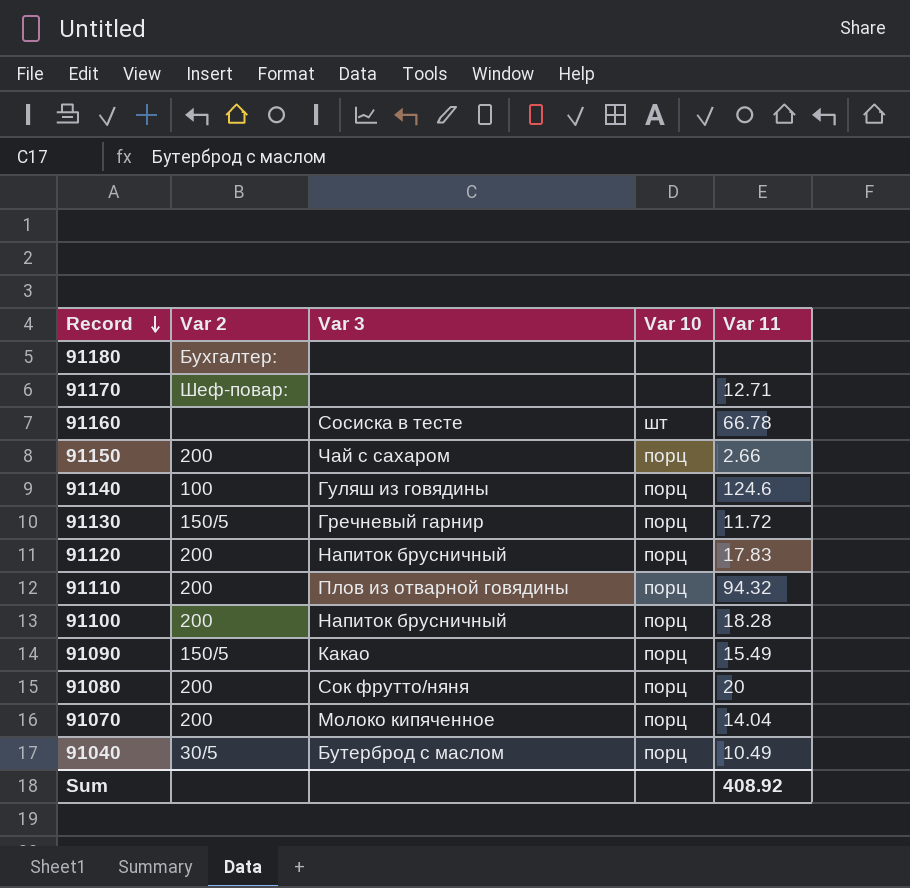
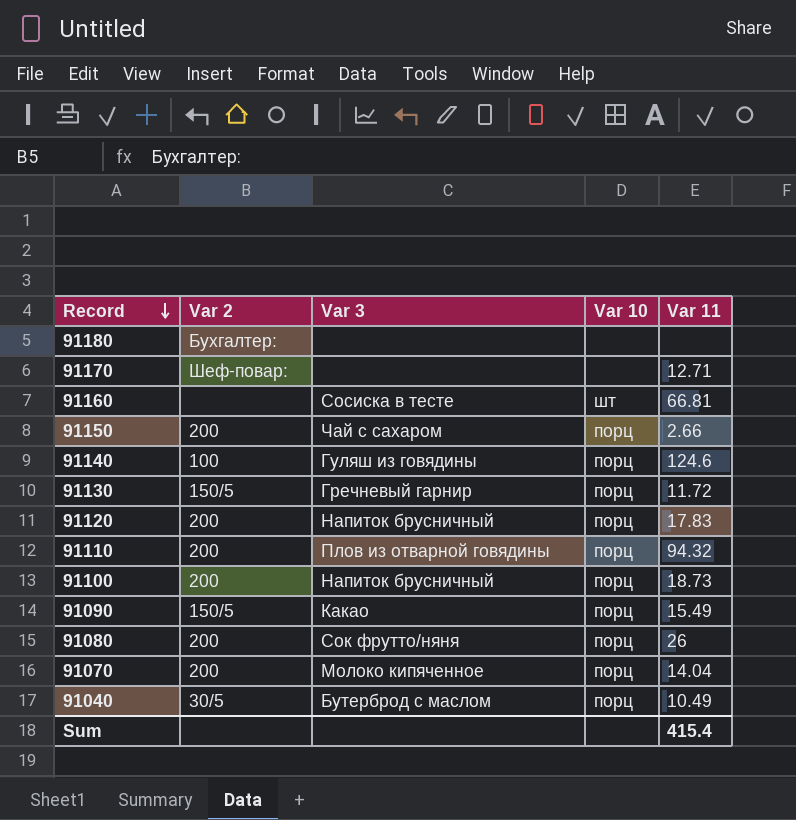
91160 | Var 11: 66.78 -> 66.81
91100 | Var 11: 18.28 -> 18.73
91080 | Var 11: 20 -> 26
Sum | Var 11: 408.92 -> 415.4

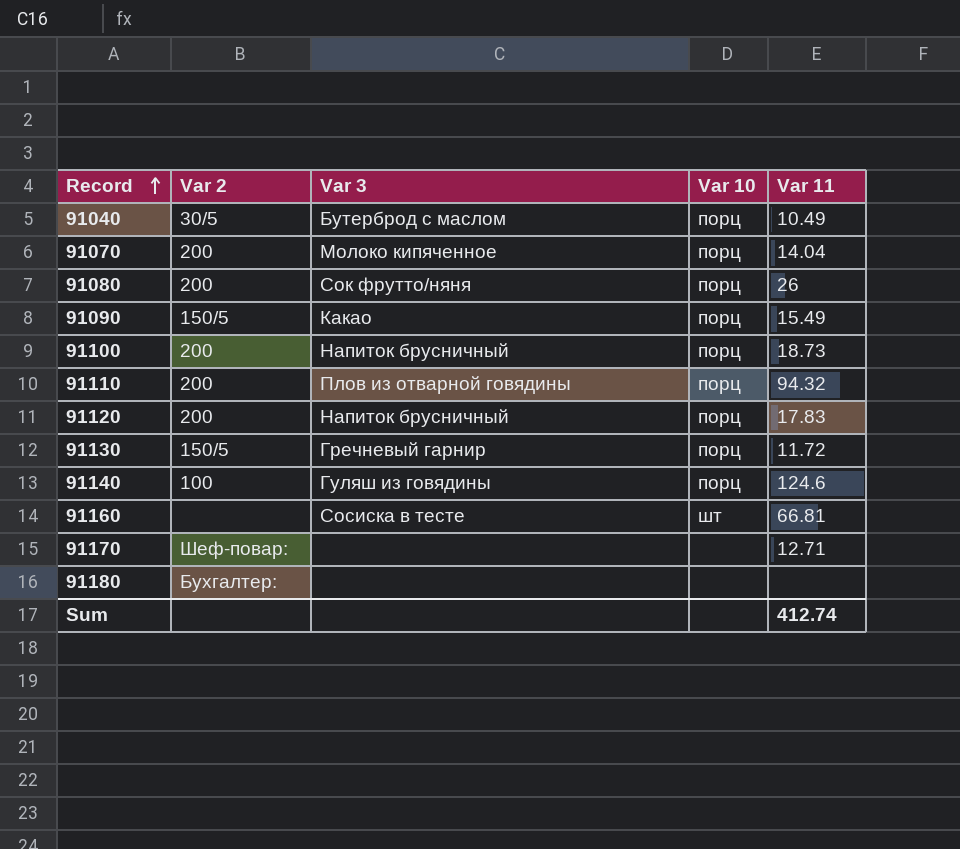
row order: Record descending -> Record ascending
row 91150: 200 | Чай с сахаром | порц | 2.66 -> none
Sum | Var 11: 415.4 -> 412.74

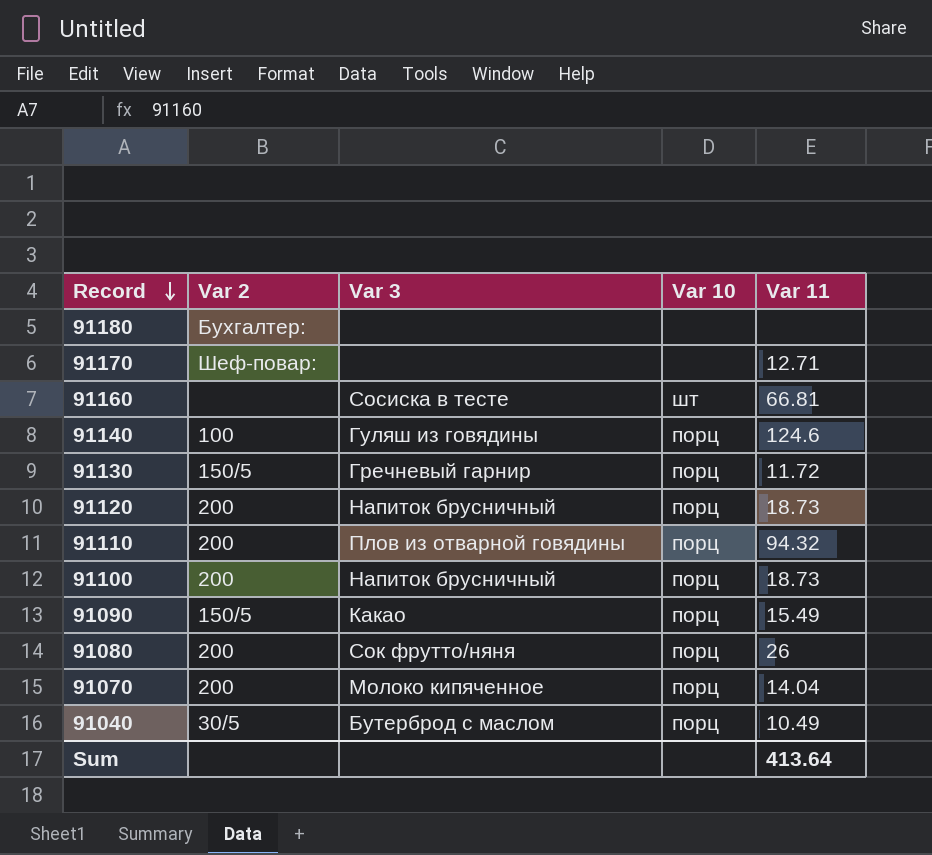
row order: Record ascending -> Record descending
91120 | Var 11: 17.83 -> 18.73
Sum | Var 11: 412.74 -> 413.64

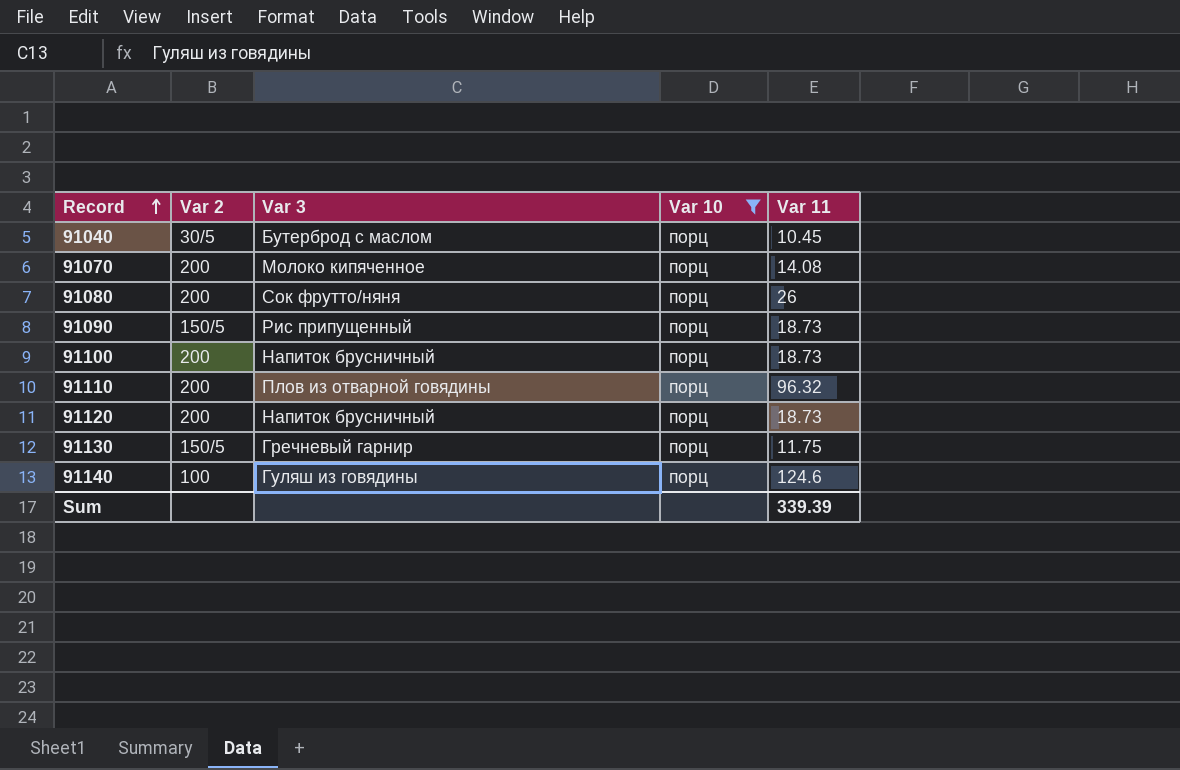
filter: none -> Var 10 = порц
row order: Record descending -> Record ascending
91040 | Var 11: 10.49 -> 10.45
91070 | Var 11: 14.04 -> 14.08
91090 | Var 3: Какао -> Рис припущенный
91090 | Var 11: 15.49 -> 18.73
91110 | Var 11: 94.32 -> 96.32
91130 | Var 11: 11.72 -> 11.75
Sum | Var 11: 413.64 -> 339.39

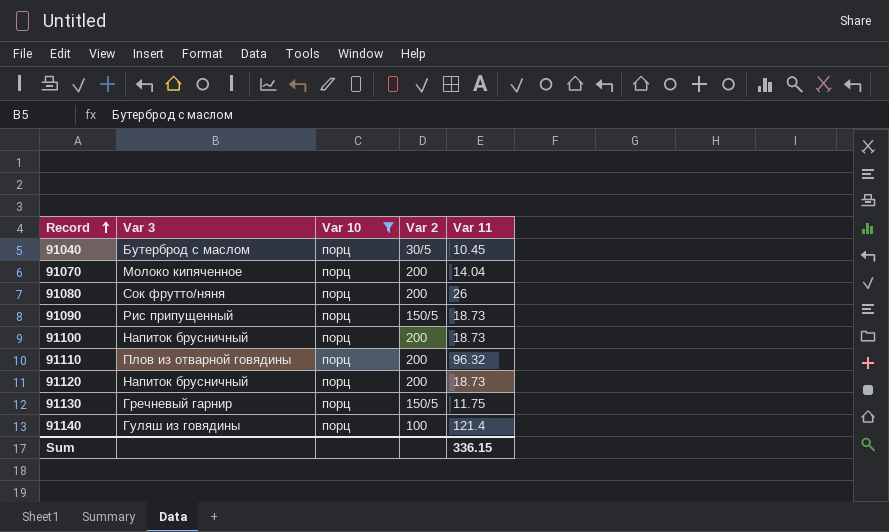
column Var 2 | position: 2 -> 4
91070 | Var 11: 14.08 -> 14.04
91140 | Var 11: 124.6 -> 121.4
Sum | Var 11: 339.39 -> 336.15

